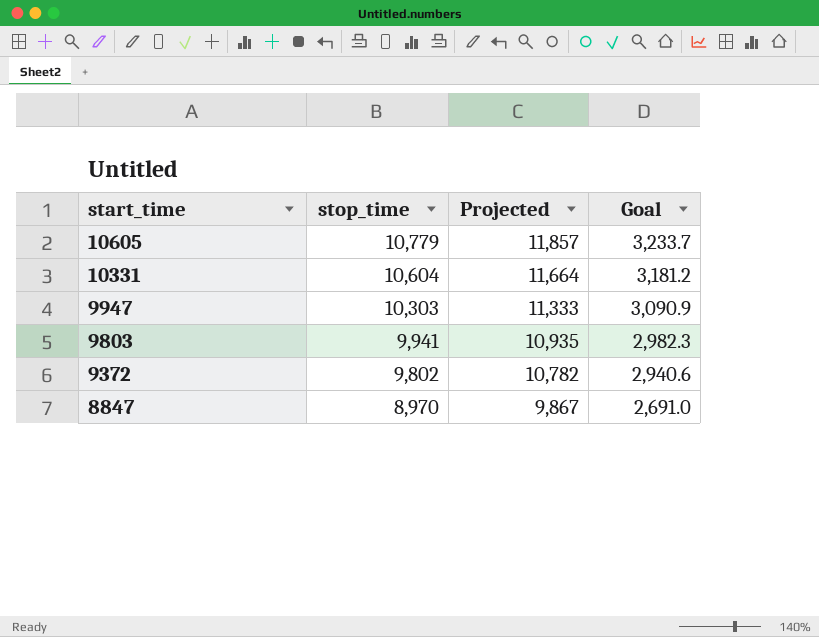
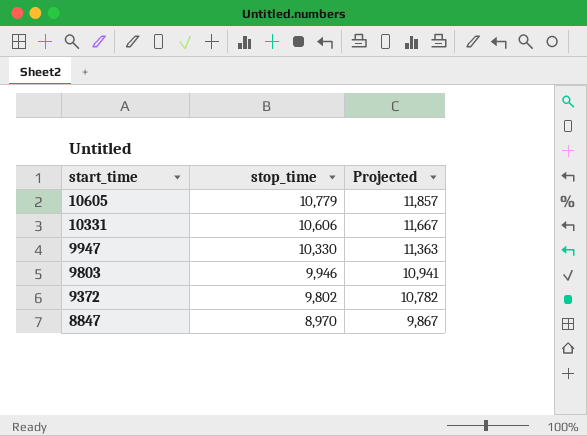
column Goal | formula: [stop_time] * 0.3 -> none
10331 | stop_time: 10,604 -> 10,606
10331 | Projected: 11,664 -> 11,667
9947 | stop_time: 10,303 -> 10,330
9947 | Projected: 11,333 -> 11,363
9803 | stop_time: 9,941 -> 9,946
9803 | Projected: 10,935 -> 10,941

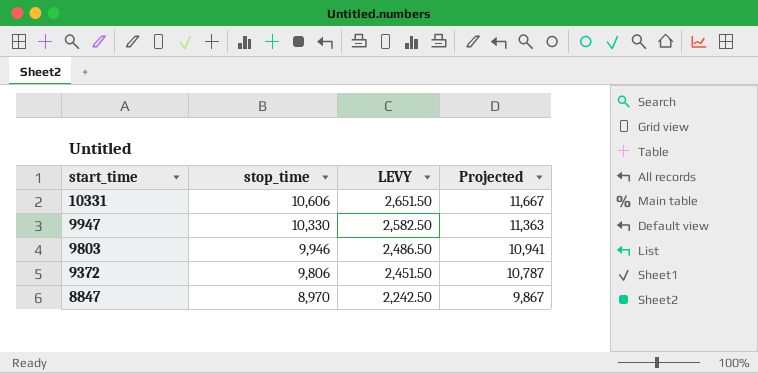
column LEVY | formula: none -> [stop_time] * 0.25
row 10605: 10,779 | 11,857 -> none
9372 | stop_time: 9,802 -> 9,806
9372 | Projected: 10,782 -> 10,787

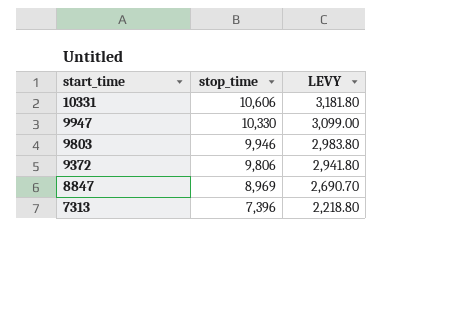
column Projected | formula: [stop_time] * 1.1 -> none
column LEVY | formula: [stop_time] * 0.25 -> [stop_time] * 0.3
8847 | stop_time: 8,970 -> 8,969
row 7313: none -> 7,396 | 2,218.80

